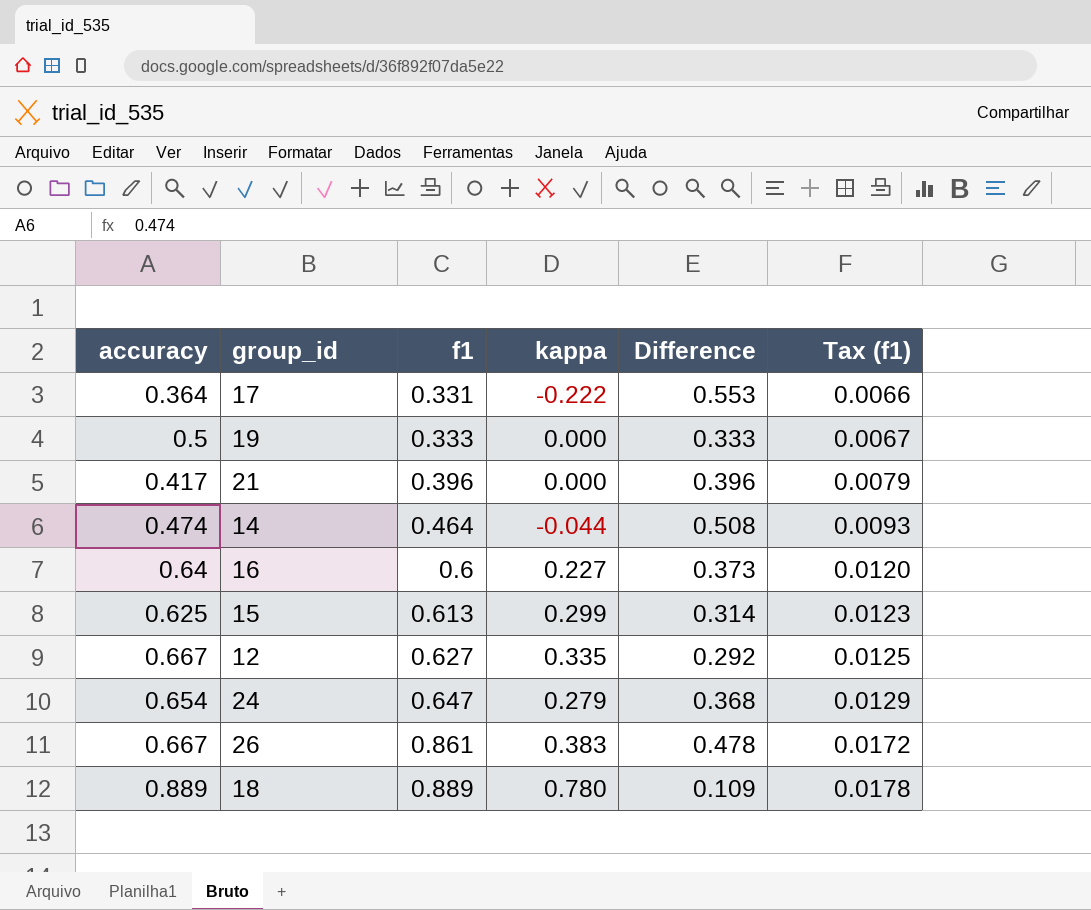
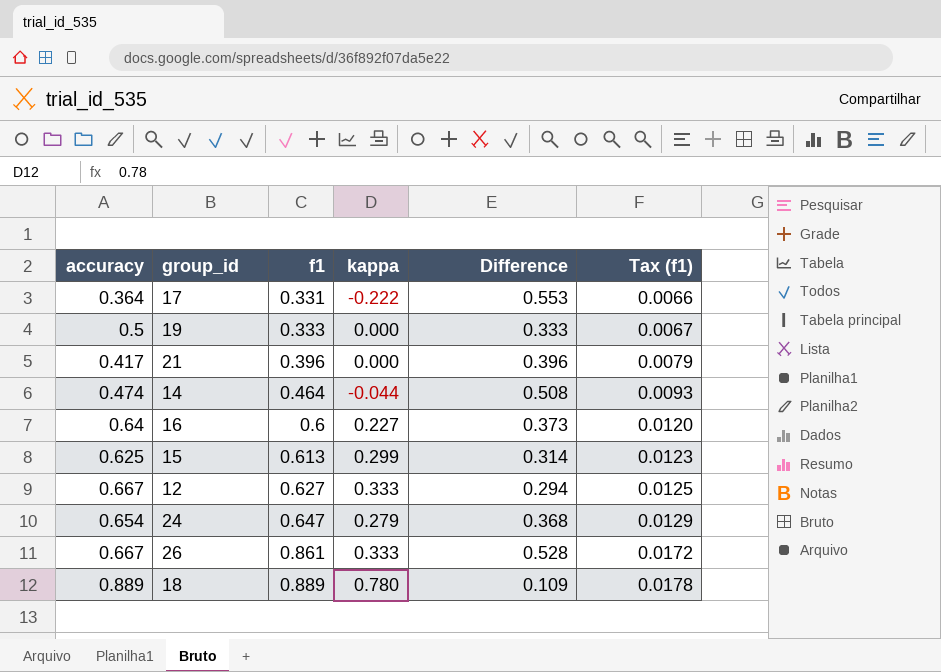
12 | kappa: 0.335 -> 0.333
12 | Difference: 0.292 -> 0.294
26 | kappa: 0.383 -> 0.333
26 | Difference: 0.478 -> 0.528

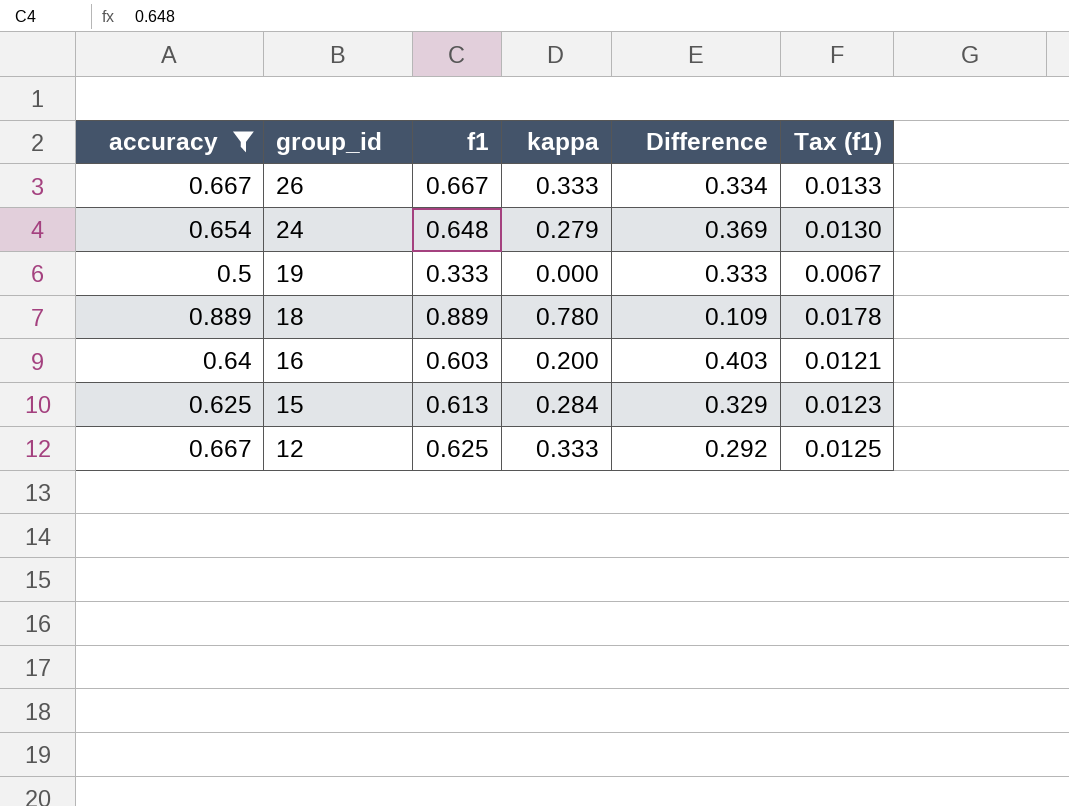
filter: none -> accuracy >= 0.5
row order: f1 ascending -> group_id descending
26 | f1: 0.861 -> 0.667
26 | Difference: 0.528 -> 0.334
26 | Tax (f1): 0.0172 -> 0.0133
24 | f1: 0.647 -> 0.648
24 | Difference: 0.368 -> 0.369
24 | Tax (f1): 0.0129 -> 0.0130
16 | f1: 0.6 -> 0.603
16 | kappa: 0.227 -> 0.200
16 | Difference: 0.373 -> 0.403
16 | Tax (f1): 0.0120 -> 0.0121
15 | kappa: 0.299 -> 0.284
15 | Difference: 0.314 -> 0.329
12 | f1: 0.627 -> 0.625
12 | Difference: 0.294 -> 0.292

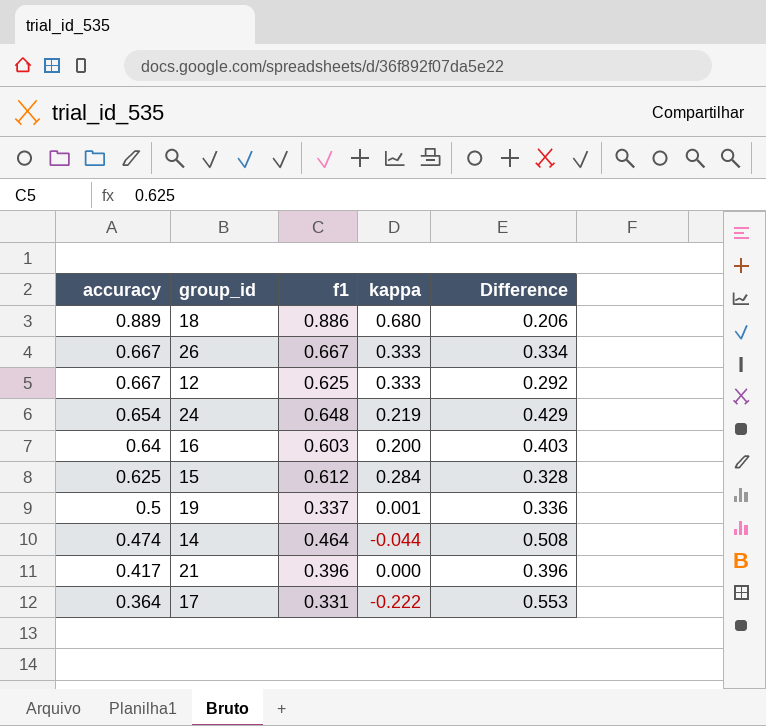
filter: accuracy >= 0.5 -> none
row order: group_id descending -> accuracy descending
column Tax (f1) | formula: [f1] * 0.02 -> none
18 | f1: 0.889 -> 0.886
18 | kappa: 0.780 -> 0.680
18 | Difference: 0.109 -> 0.206
24 | kappa: 0.279 -> 0.219
24 | Difference: 0.369 -> 0.429
15 | f1: 0.613 -> 0.612
15 | Difference: 0.329 -> 0.328
19 | f1: 0.333 -> 0.337
19 | kappa: 0.000 -> 0.001
19 | Difference: 0.333 -> 0.336

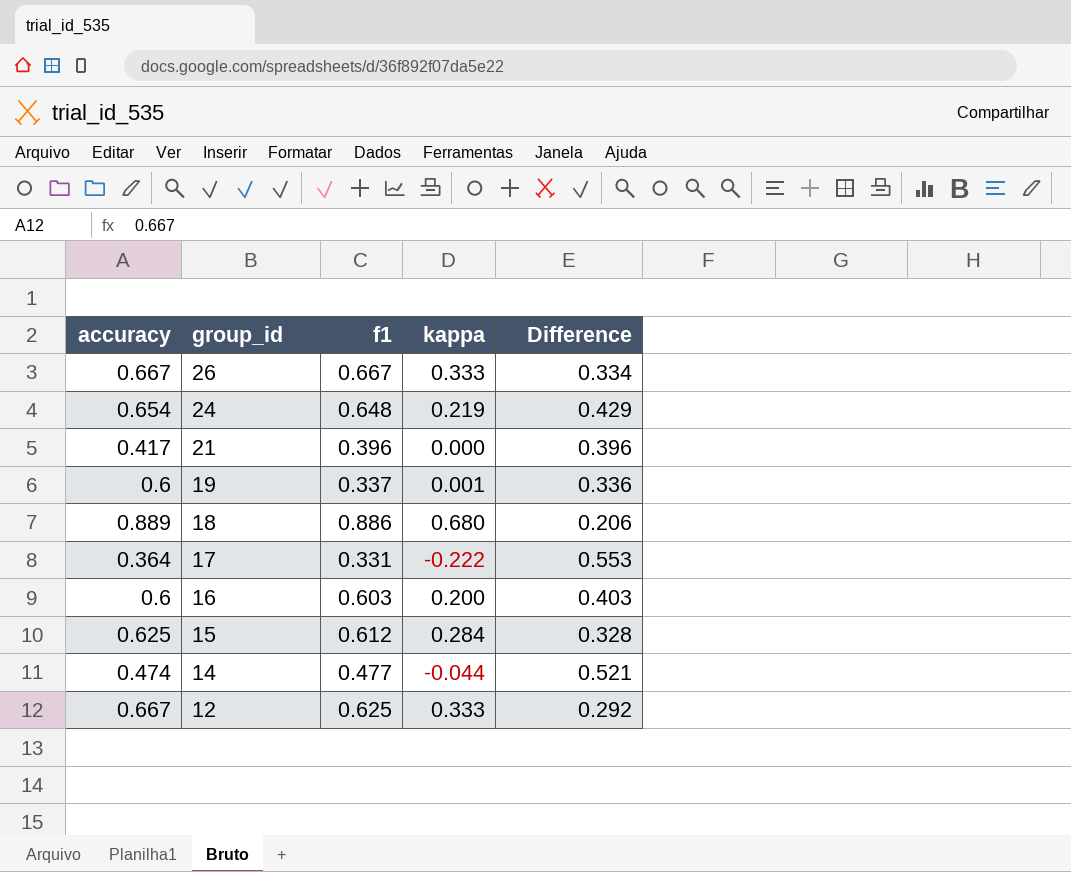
row order: accuracy descending -> group_id descending
19 | accuracy: 0.5 -> 0.6
16 | accuracy: 0.64 -> 0.6
14 | f1: 0.464 -> 0.477
14 | Difference: 0.508 -> 0.521

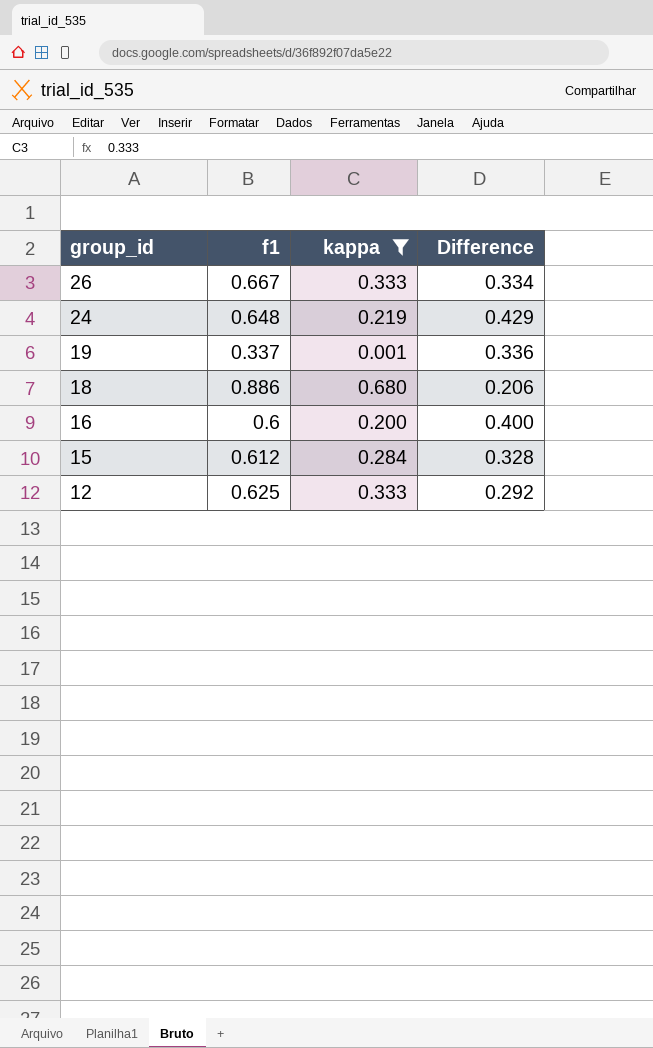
filter: none -> kappa >= 0.001
column accuracy | position: 1 -> none
16 | f1: 0.603 -> 0.6
16 | Difference: 0.403 -> 0.400

